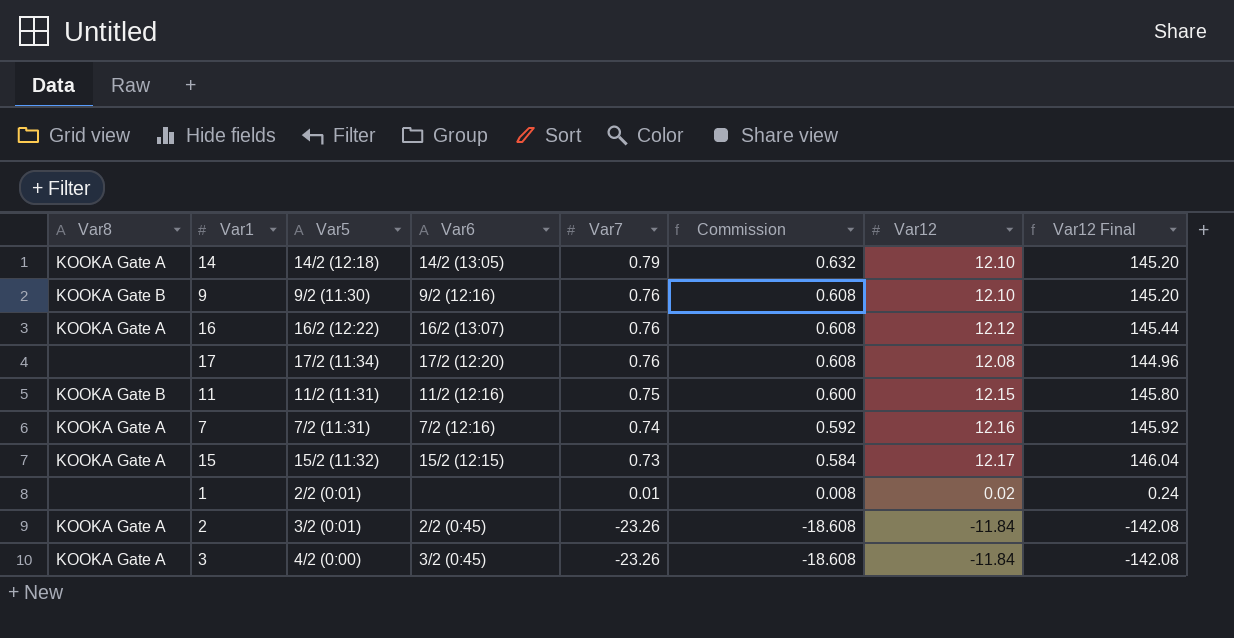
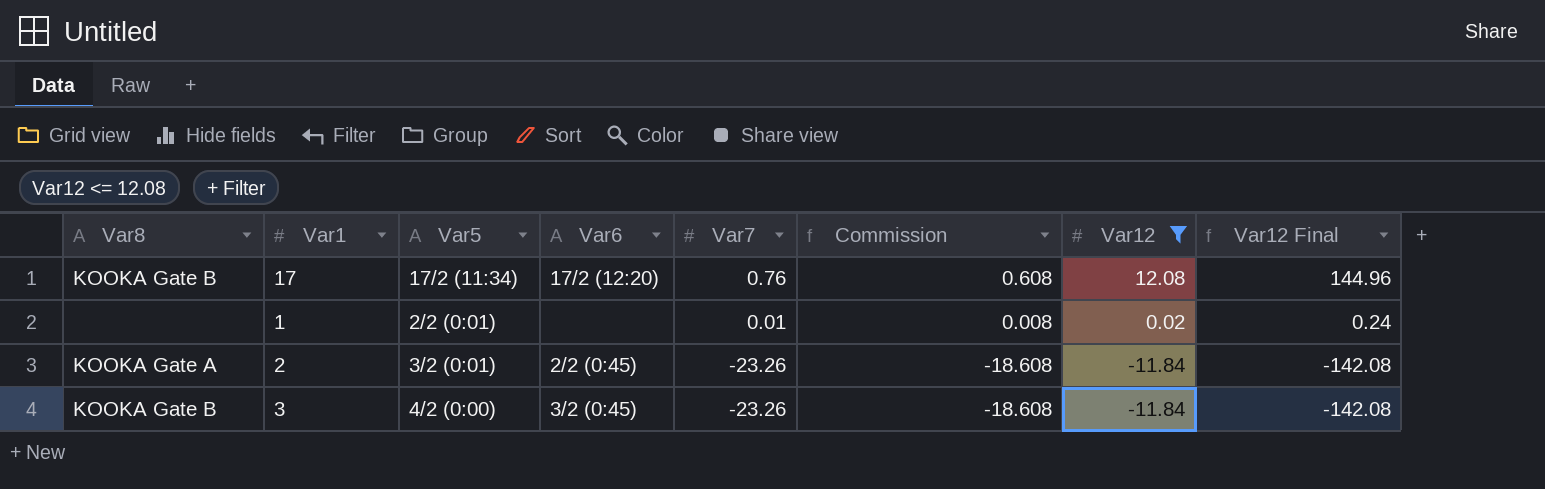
filter: none -> Var12 <= 12.08
17 | Var8: none -> KOOKA Gate B
3 | Var8: KOOKA Gate A -> KOOKA Gate B

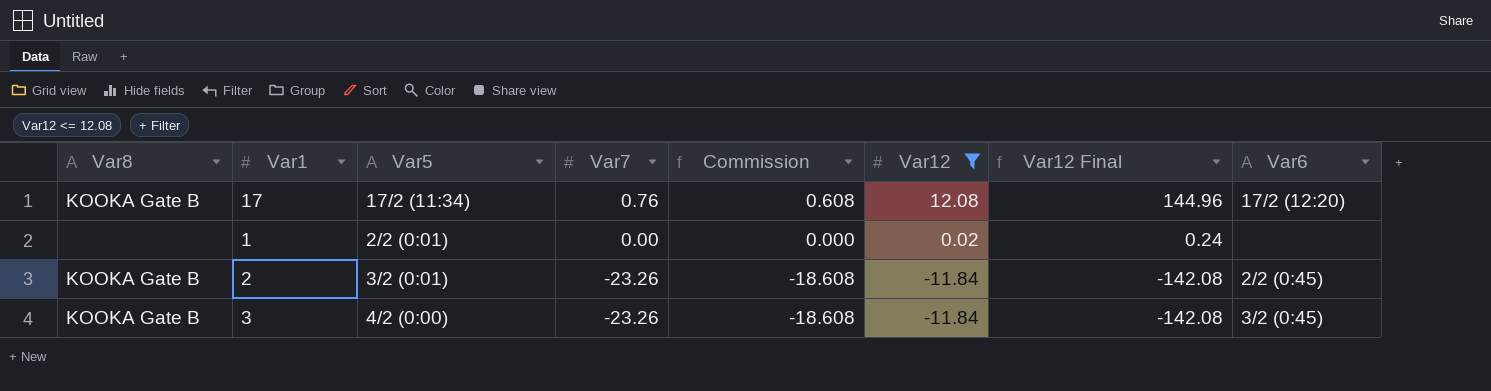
column Var6 | position: 4 -> 8
1 | Var7: 0.01 -> 0.00
1 | Commission: 0.008 -> 0.000
2 | Var8: KOOKA Gate A -> KOOKA Gate B

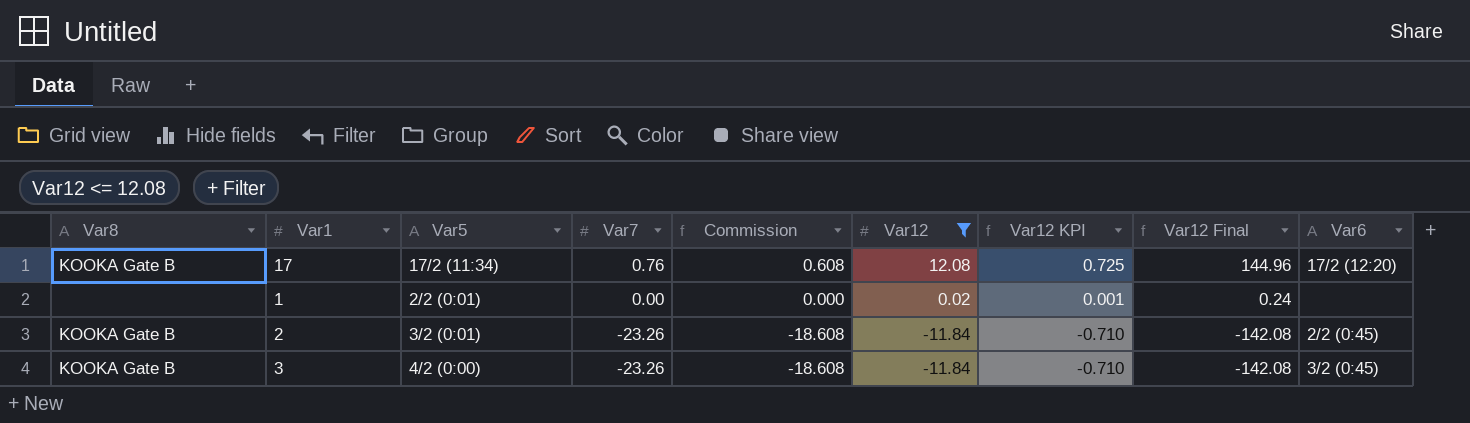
column Var12 KPI | formula: none -> [Var12] * 0.06

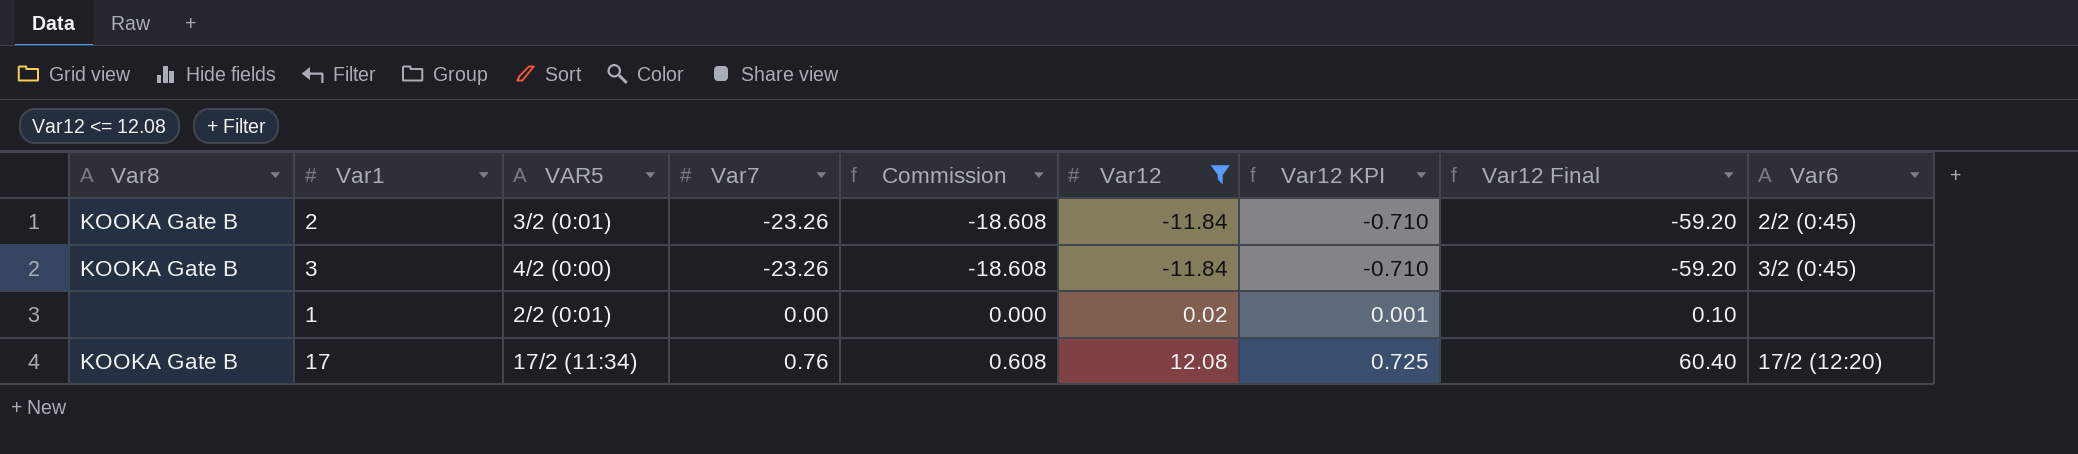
row order: Var7 descending -> Var7 ascending
column name: Var5 -> VAR5
column Var12 Final | formula: [Var12] * 12 -> [Var12] * 5

